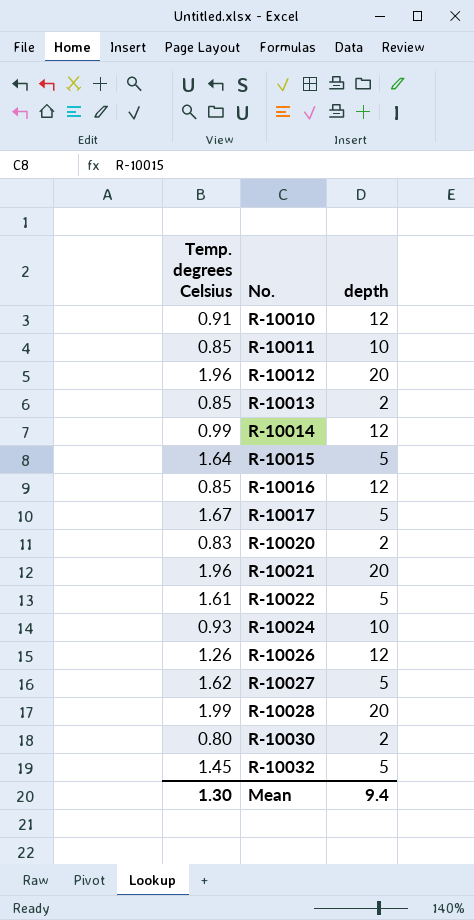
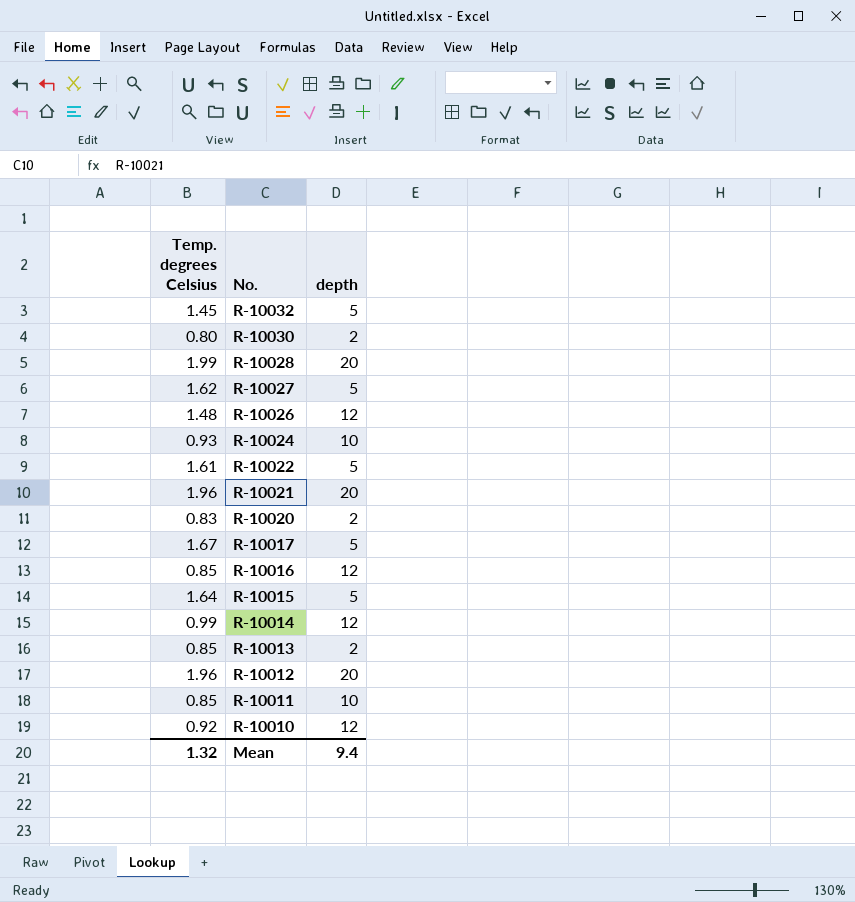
row order: No. ascending -> No. descending
R-10026 | Temp. degrees Celsius: 1.26 -> 1.48
R-10010 | Temp. degrees Celsius: 0.91 -> 0.92
Mean | Temp. degrees Celsius: 1.30 -> 1.32

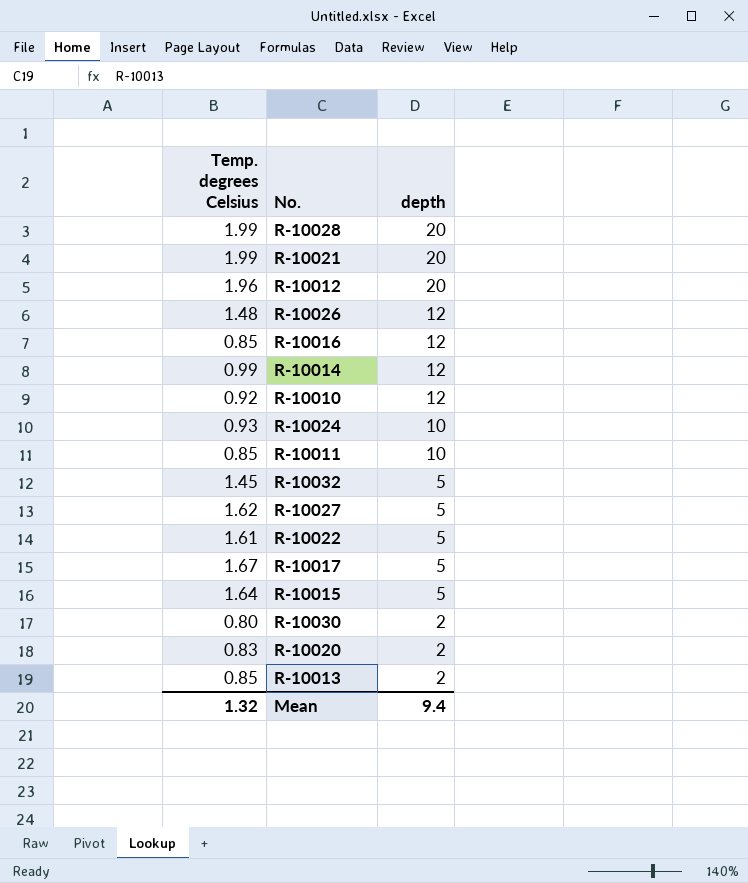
row order: No. descending -> depth descending
R-10021 | Temp. degrees Celsius: 1.96 -> 1.99

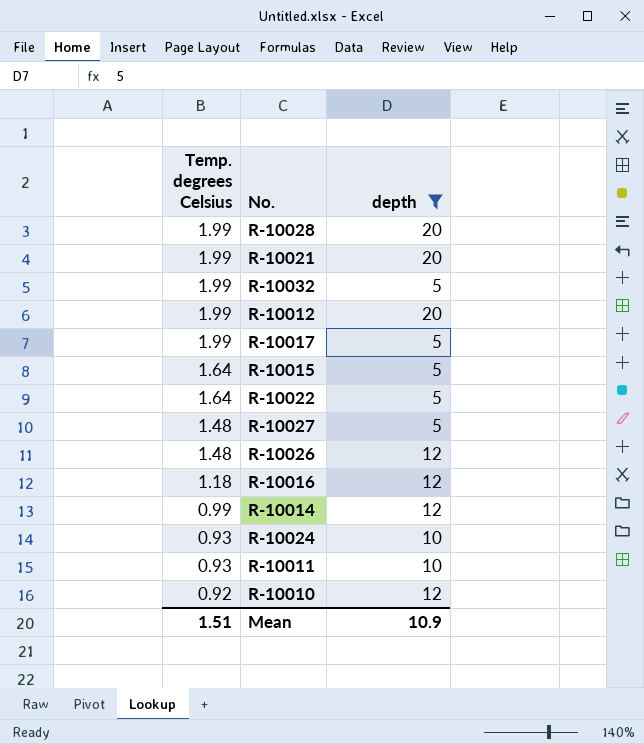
filter: none -> depth != 2
row order: depth descending -> Temp. degrees Celsius descending
R-10032 | Temp. degrees Celsius: 1.45 -> 1.99
R-10012 | Temp. degrees Celsius: 1.96 -> 1.99
R-10017 | Temp. degrees Celsius: 1.67 -> 1.99
R-10022 | Temp. degrees Celsius: 1.61 -> 1.64
R-10027 | Temp. degrees Celsius: 1.62 -> 1.48
R-10016 | Temp. degrees Celsius: 0.85 -> 1.18
R-10011 | Temp. degrees Celsius: 0.85 -> 0.93
Mean | Temp. degrees Celsius: 1.32 -> 1.51
Mean | depth: 9.4 -> 10.9

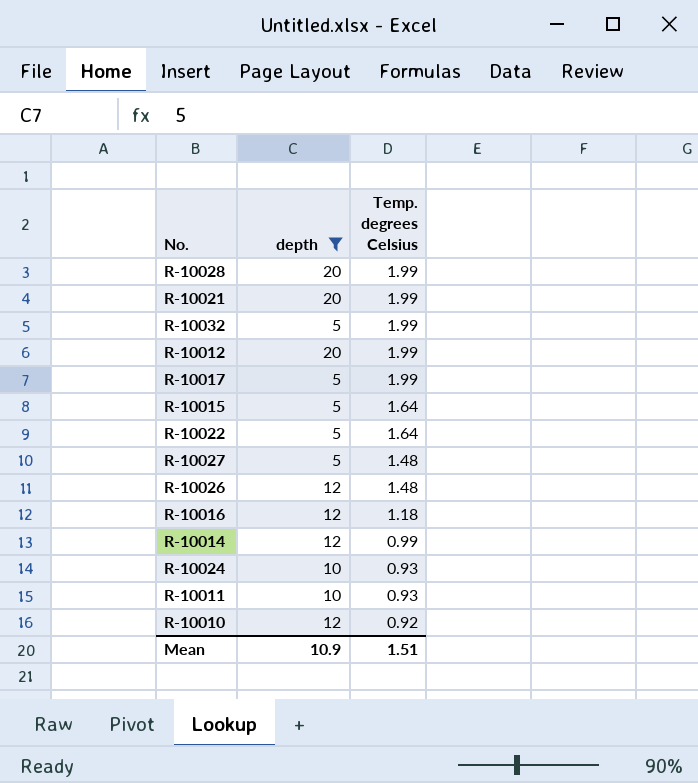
column Temp. degrees Celsius | position: 1 -> 3

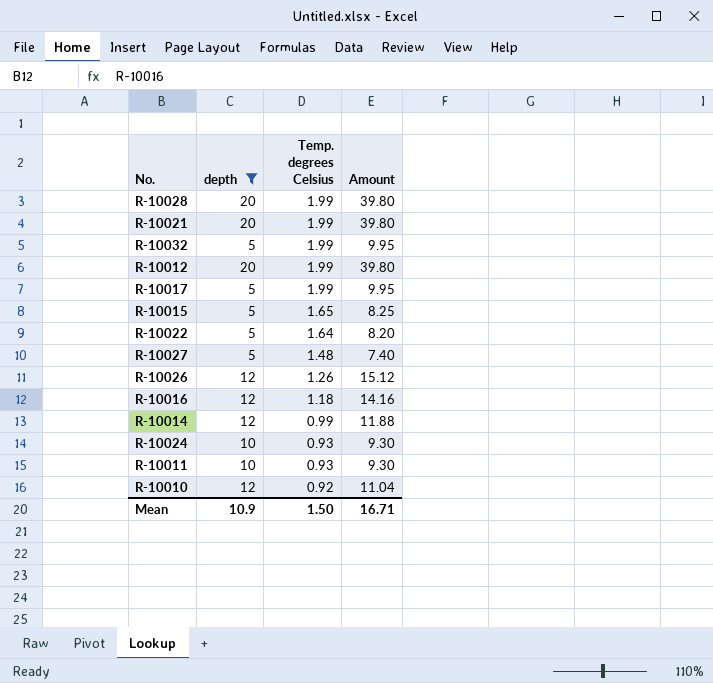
column Amount | formula: none -> [depth] * [Temp. degrees Celsius]
R-10015 | Temp. degrees Celsius: 1.64 -> 1.65
R-10026 | Temp. degrees Celsius: 1.48 -> 1.26
Mean | Temp. degrees Celsius: 1.51 -> 1.50

